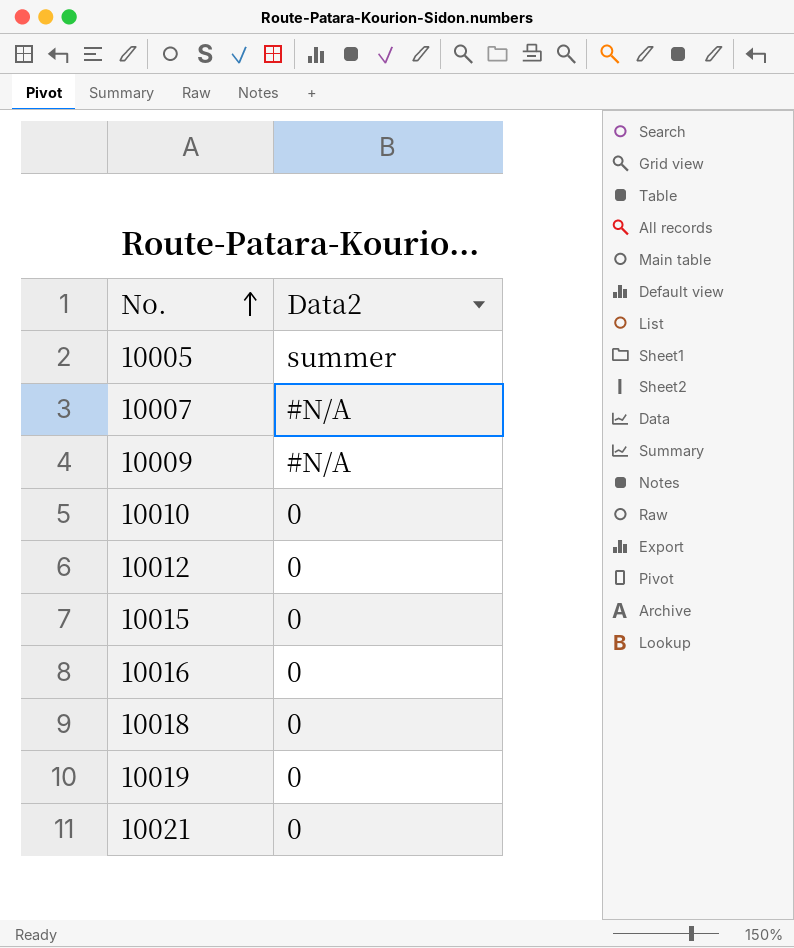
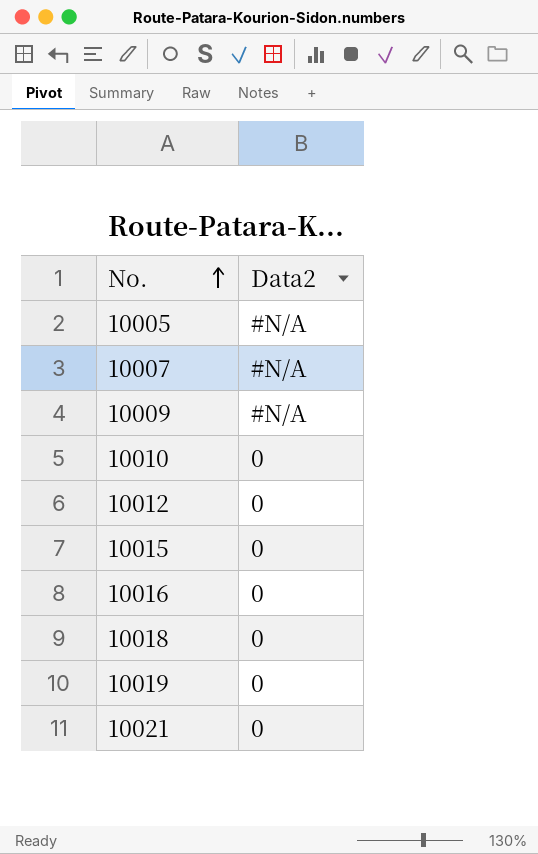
10005 | Data2: summer -> #N/A

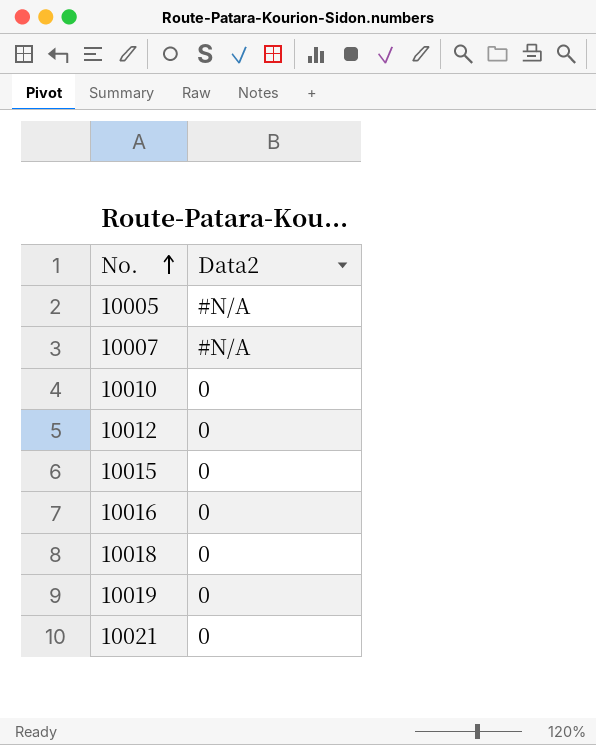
row 10009: #N/A -> none

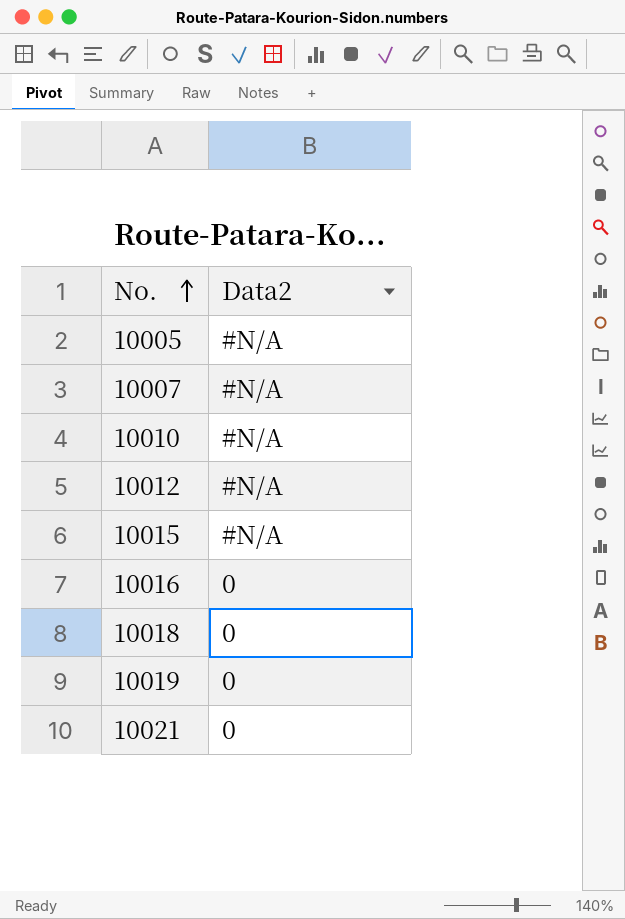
10010 | Data2: 0 -> #N/A
10012 | Data2: 0 -> #N/A
10015 | Data2: 0 -> #N/A

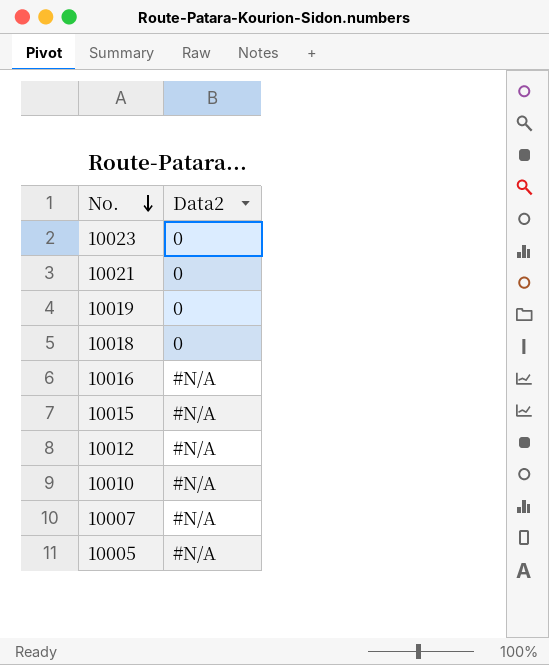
row order: No. ascending -> No. descending
row 10023: none -> 0
10016 | Data2: 0 -> #N/A

